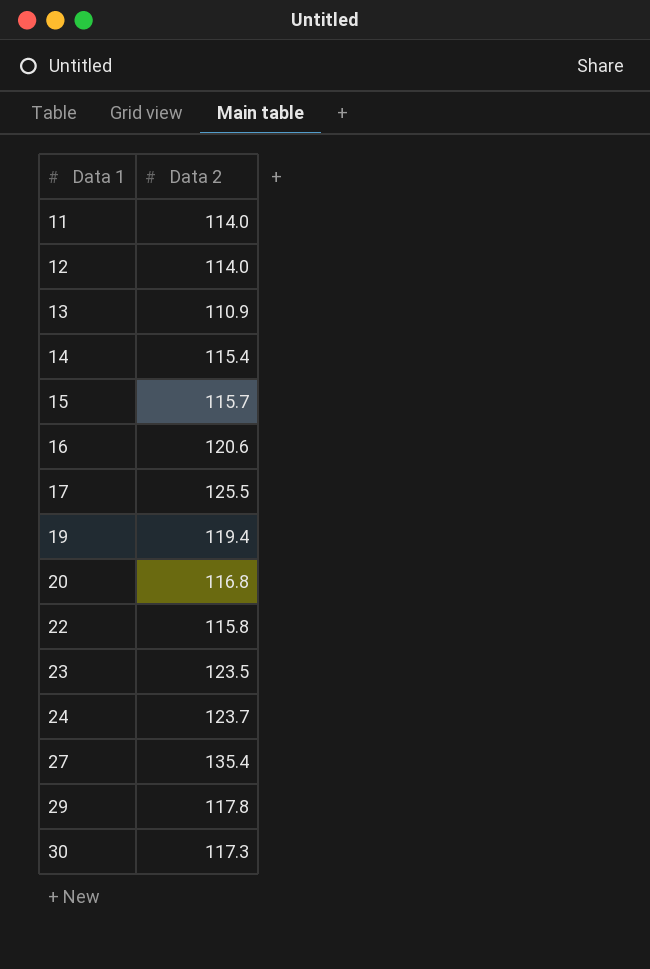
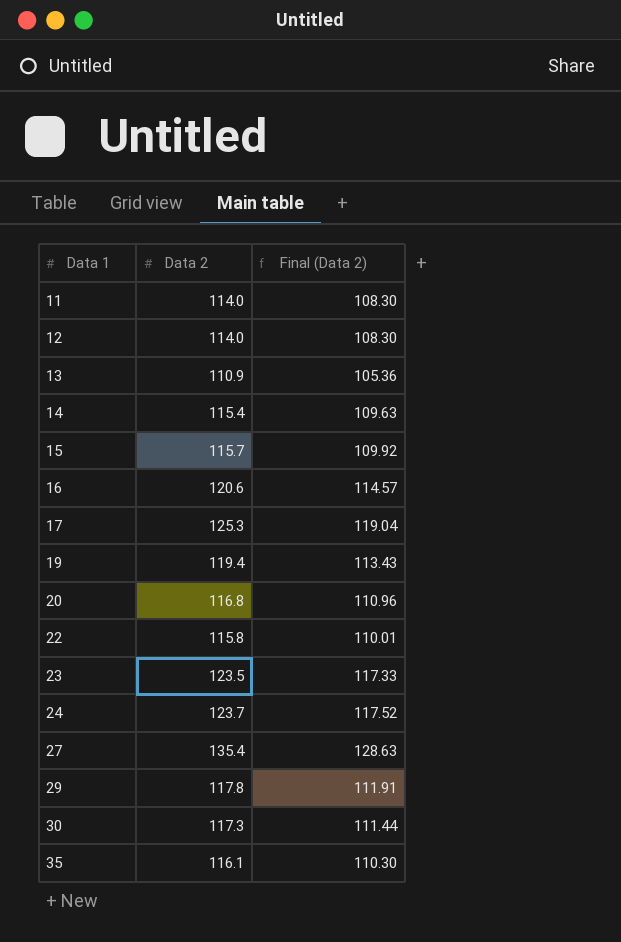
column Final (Data 2) | formula: none -> [Data 2] * 0.95
17 | Data 2: 125.5 -> 125.3
row 35: none -> 116.1 | 110.30

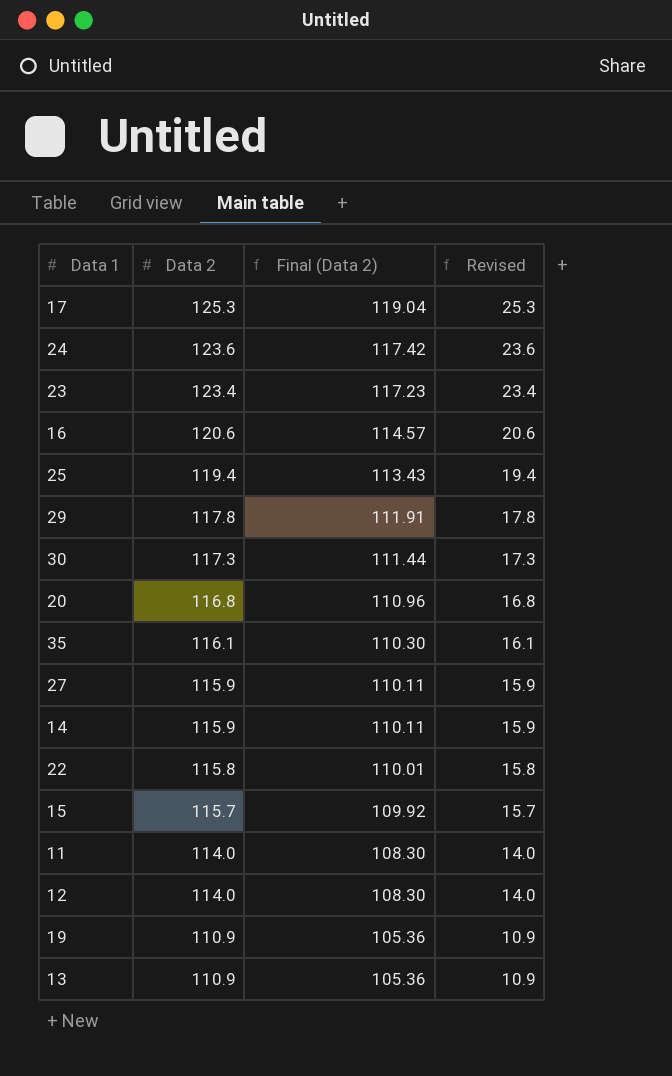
row order: Data 1 ascending -> Data 2 descending
column Revised | formula: none -> [Data 2] - 100
24 | Data 2: 123.7 -> 123.6
24 | Final (Data 2): 117.52 -> 117.42
23 | Data 2: 123.5 -> 123.4
23 | Final (Data 2): 117.33 -> 117.23
row 25: none -> 119.4 | 113.43 | 19.4
27 | Data 2: 135.4 -> 115.9
27 | Final (Data 2): 128.63 -> 110.11
14 | Data 2: 115.4 -> 115.9
14 | Final (Data 2): 109.63 -> 110.11
19 | Data 2: 119.4 -> 110.9
19 | Final (Data 2): 113.43 -> 105.36

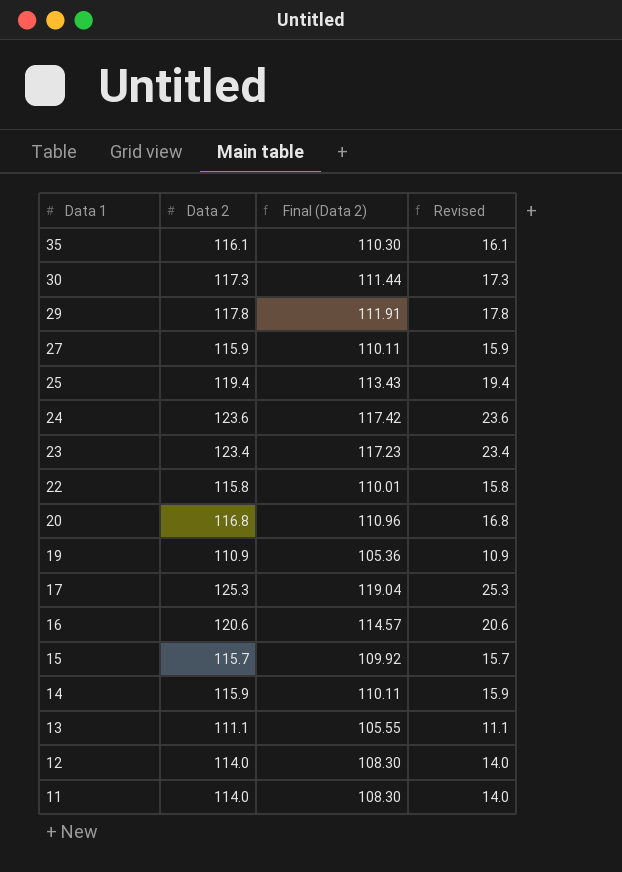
row order: Data 2 descending -> Data 1 descending
13 | Data 2: 110.9 -> 111.1
13 | Final (Data 2): 105.36 -> 105.55
13 | Revised: 10.9 -> 11.1

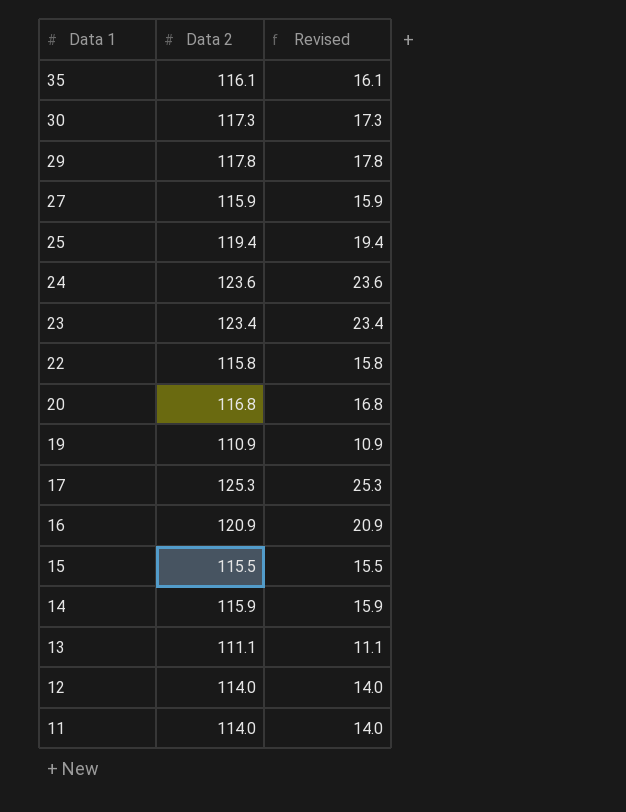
column Final (Data 2) | formula: [Data 2] * 0.95 -> none
16 | Data 2: 120.6 -> 120.9
16 | Revised: 20.6 -> 20.9
15 | Data 2: 115.7 -> 115.5
15 | Revised: 15.7 -> 15.5

